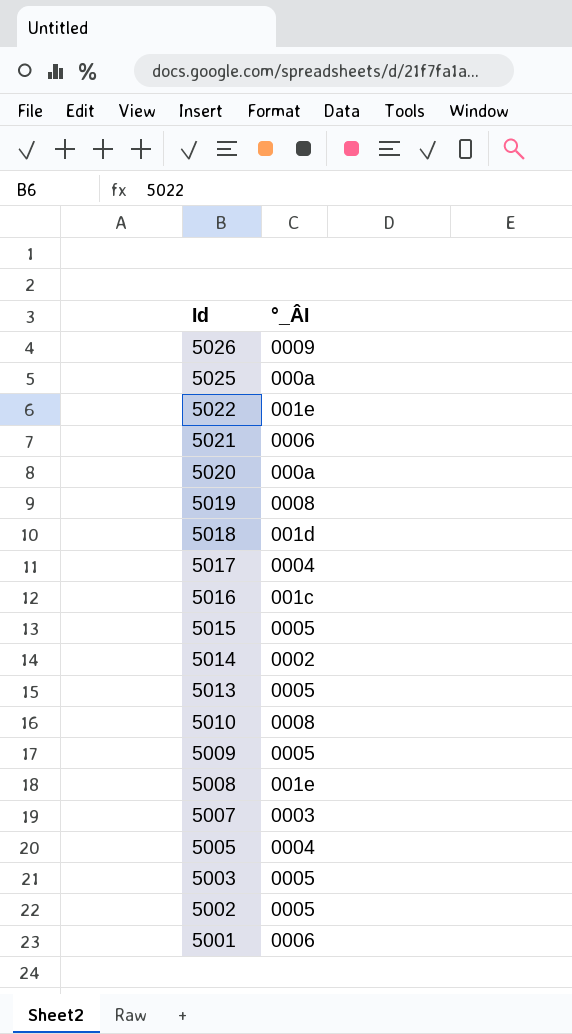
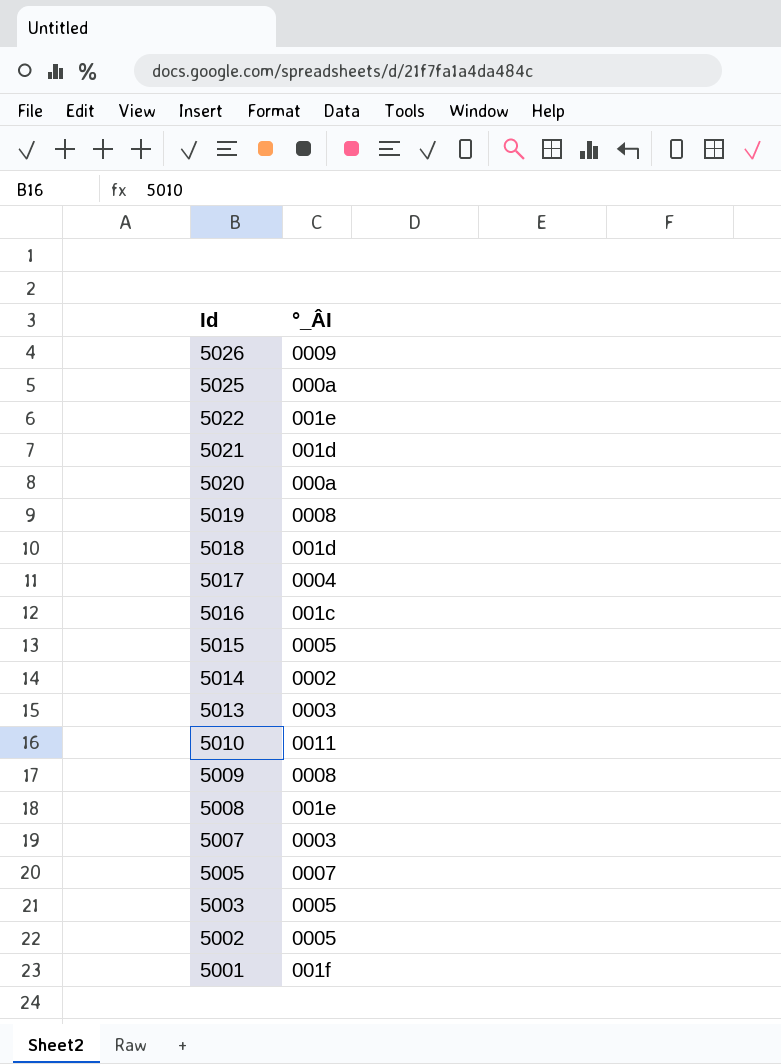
5021 | °_ÂI: 0006 -> 001d
5013 | °_ÂI: 0005 -> 0003
5010 | °_ÂI: 0008 -> 0011
5009 | °_ÂI: 0005 -> 0008
5005 | °_ÂI: 0004 -> 0007
5001 | °_ÂI: 0006 -> 001f

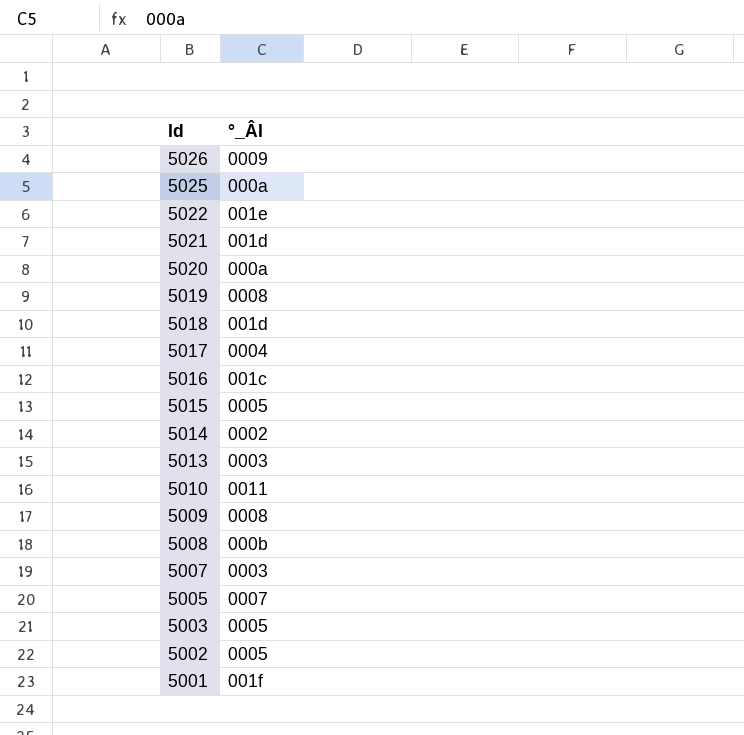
5008 | °_ÂI: 001e -> 000b

